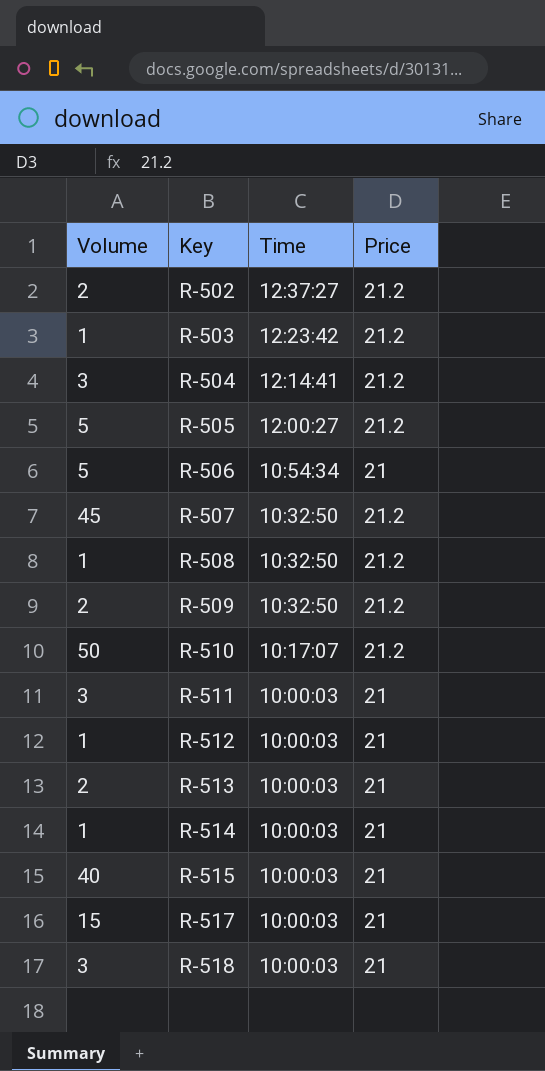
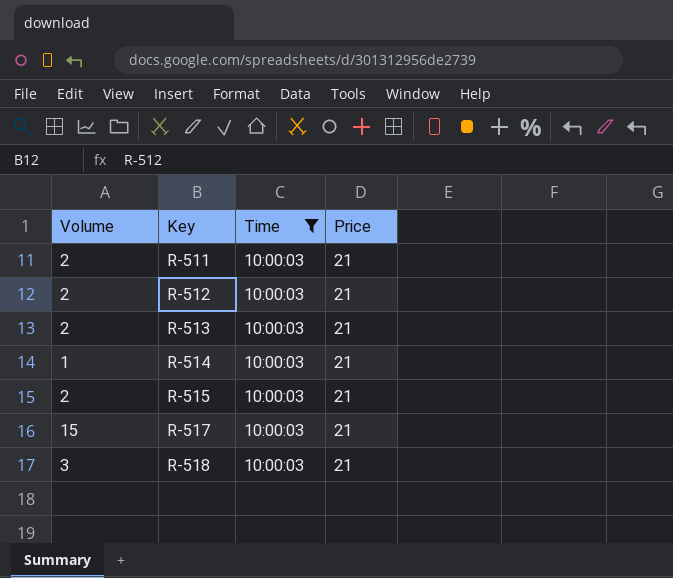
filter: none -> Time = 10:00:03
R-511 | Volume: 3 -> 2
R-512 | Volume: 1 -> 2
R-515 | Volume: 40 -> 2

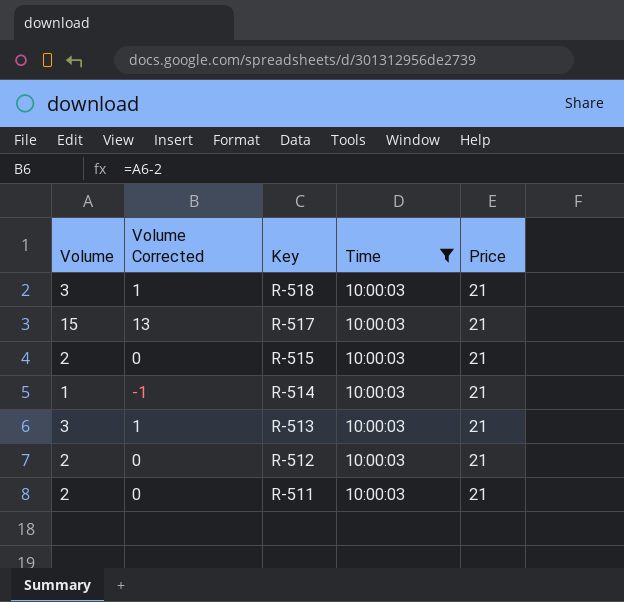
row order: Key ascending -> Key descending
column Volume Corrected | formula: none -> [Volume] - 2
R-513 | Volume: 2 -> 3

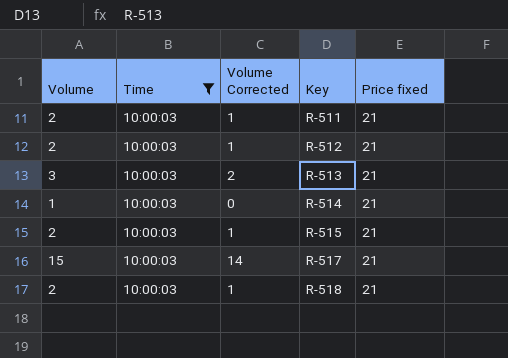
row order: Key descending -> Key ascending
column Time | position: 4 -> 2
column Volume Corrected | formula: [Volume] - 2 -> [Volume] - 1
column name: Price -> Price fixed
R-518 | Volume: 3 -> 2

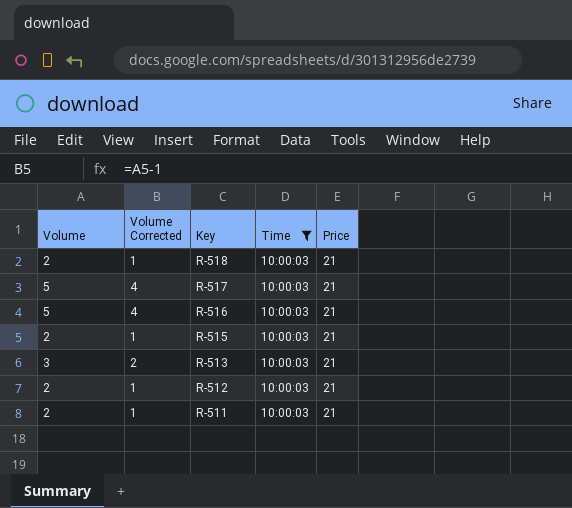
row order: Key ascending -> Key descending
column Time | position: 2 -> 4
column name: Price fixed -> Price
row R-514: 1 | 10:00:03 | 0 | 21 -> none
R-517 | Volume: 15 -> 5
R-517 | Volume Corrected: 14 -> 4
row R-516: none -> 5 | 4 | 10:00:03 | 21

